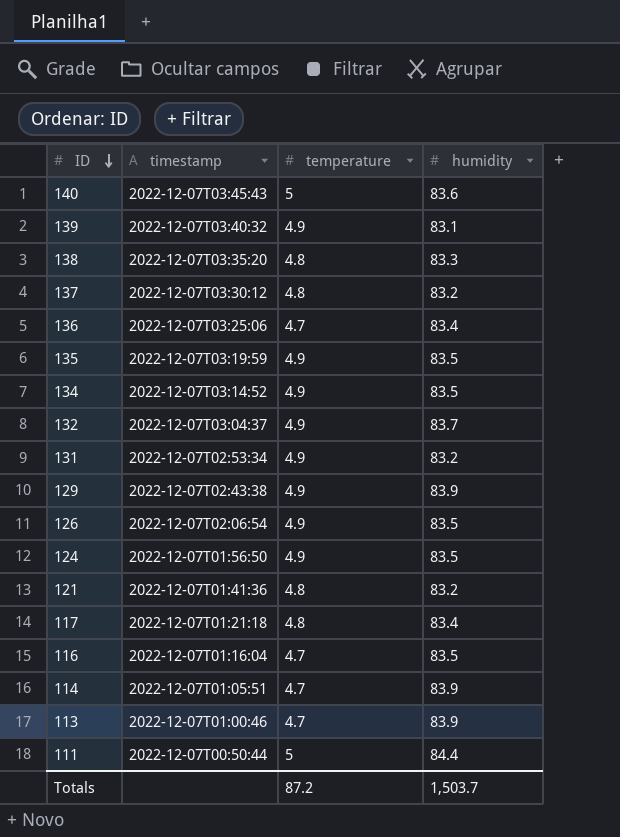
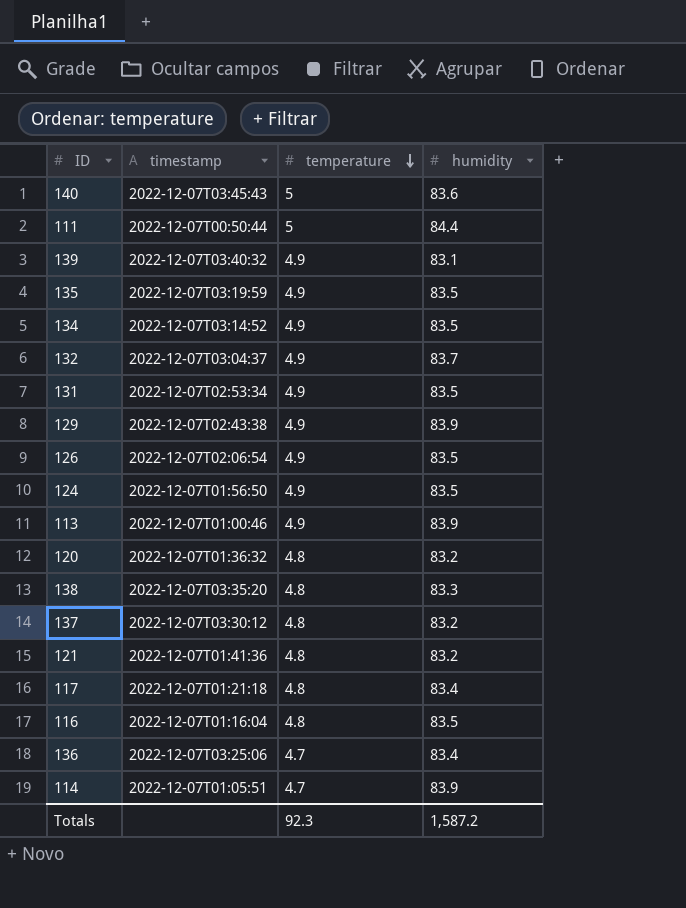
row order: ID descending -> temperature descending
131 | humidity: 83.2 -> 83.5
113 | temperature: 4.7 -> 4.9
row 120: none -> 2022-12-07T01:36:32 | 4.8 | 83.2
116 | temperature: 4.7 -> 4.8
Totals | temperature: 87.2 -> 92.3
Totals | humidity: 1,503.7 -> 1,587.2

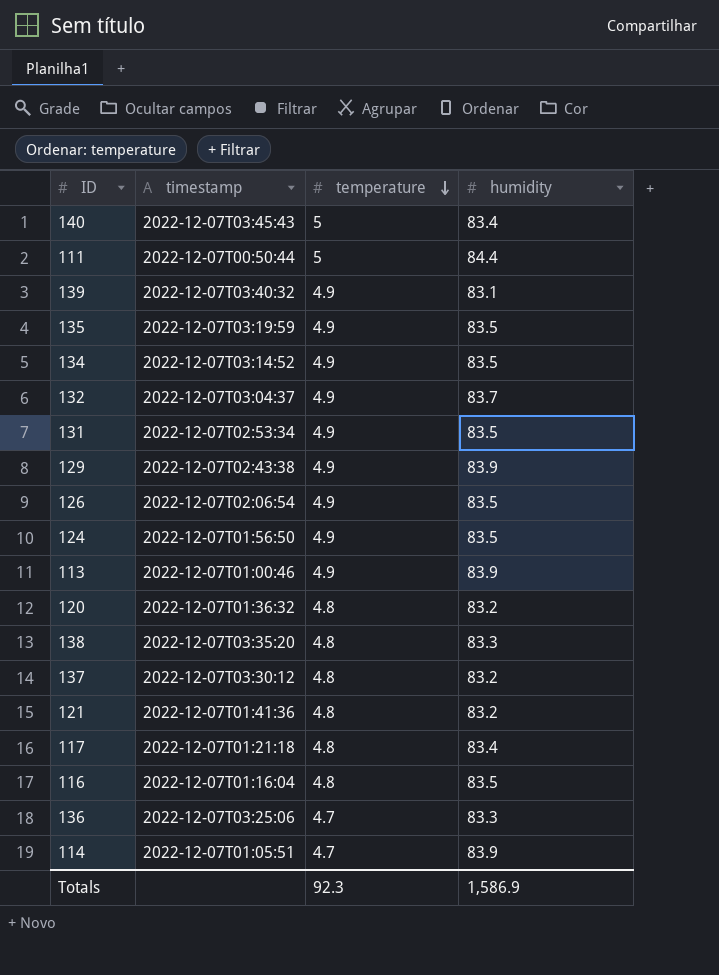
140 | humidity: 83.6 -> 83.4
136 | humidity: 83.4 -> 83.3
Totals | humidity: 1,587.2 -> 1,586.9

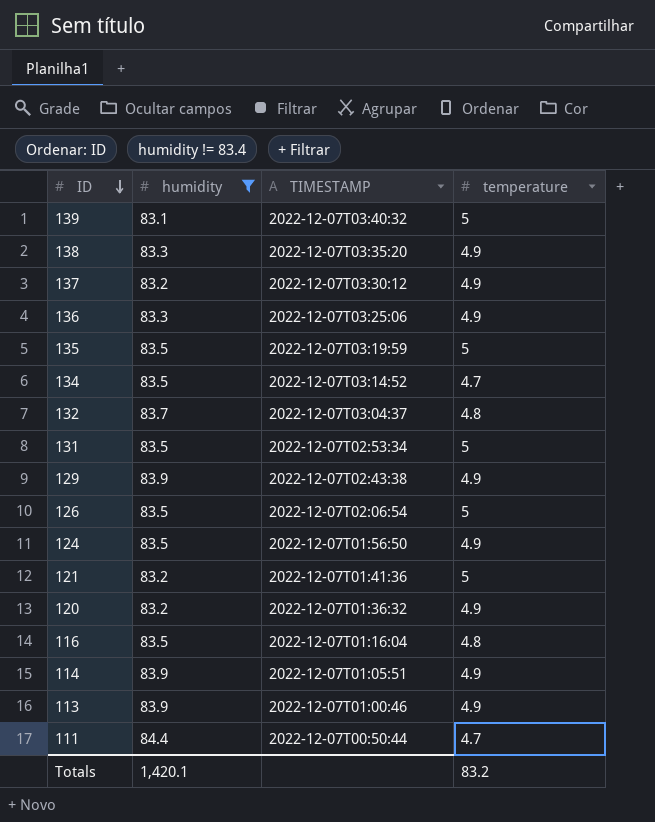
filter: none -> humidity != 83.4
row order: temperature descending -> ID descending
column humidity | position: 4 -> 2
column name: timestamp -> TIMESTAMP
139 | temperature: 4.9 -> 5
138 | temperature: 4.8 -> 4.9
137 | temperature: 4.8 -> 4.9
136 | temperature: 4.7 -> 4.9
135 | temperature: 4.9 -> 5
134 | temperature: 4.9 -> 4.7
132 | temperature: 4.9 -> 4.8
131 | temperature: 4.9 -> 5
126 | temperature: 4.9 -> 5
121 | temperature: 4.8 -> 5
120 | temperature: 4.8 -> 4.9
114 | temperature: 4.7 -> 4.9
111 | temperature: 5 -> 4.7
Totals | humidity: 1,586.9 -> 1,420.1
Totals | temperature: 92.3 -> 83.2

